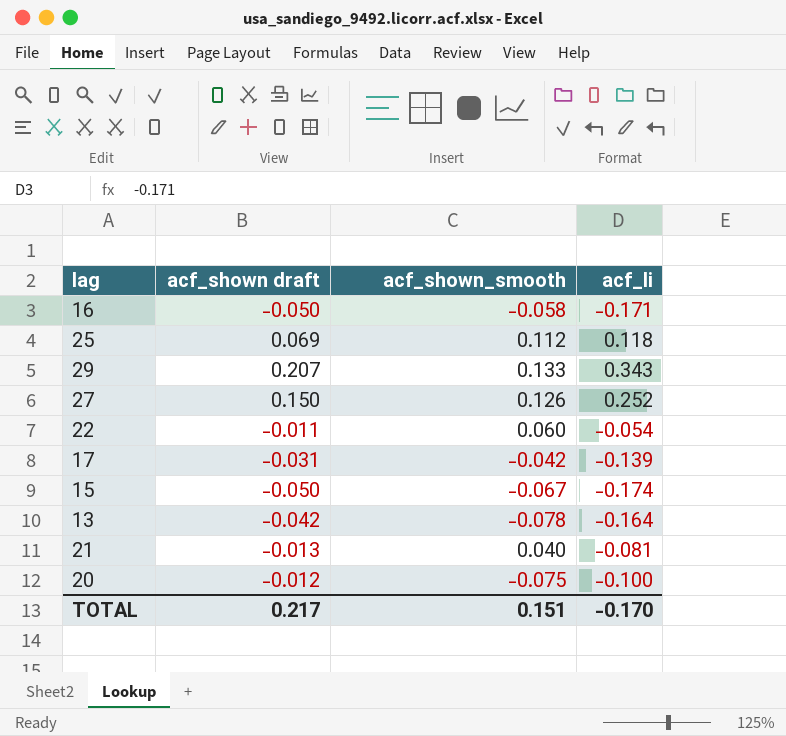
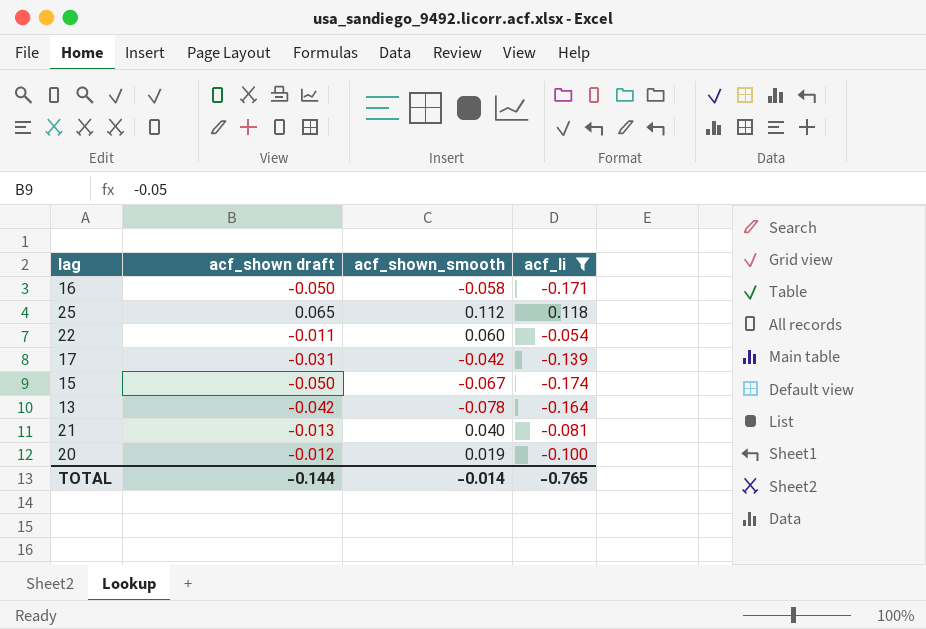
filter: none -> acf_li <= 0.118
25 | acf_shown draft: 0.069 -> 0.065
20 | acf_shown_smooth: -0.075 -> 0.019
TOTAL | acf_shown draft: 0.217 -> -0.144
TOTAL | acf_shown_smooth: 0.151 -> -0.014
TOTAL | acf_li: -0.170 -> -0.765

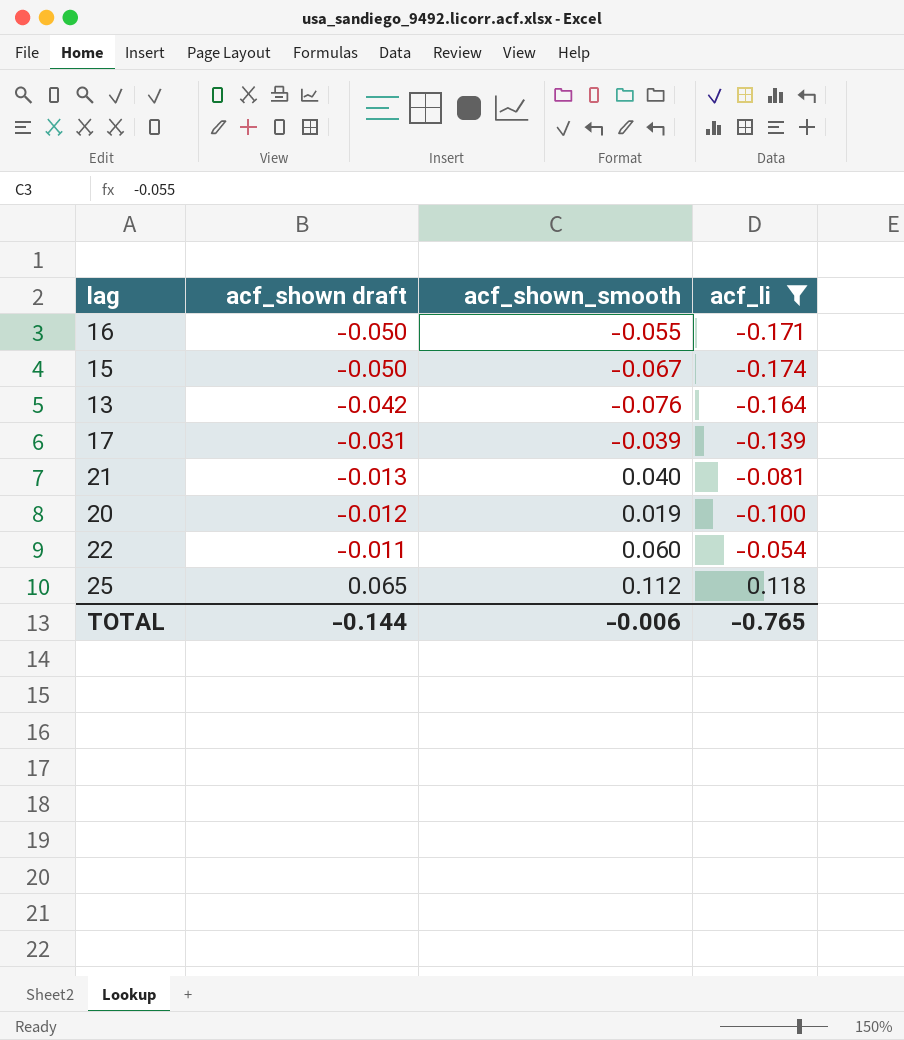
row order: none -> acf_shown draft ascending
16 | acf_shown_smooth: -0.058 -> -0.055
13 | acf_shown_smooth: -0.078 -> -0.076
17 | acf_shown_smooth: -0.042 -> -0.039
TOTAL | acf_shown_smooth: -0.014 -> -0.006

